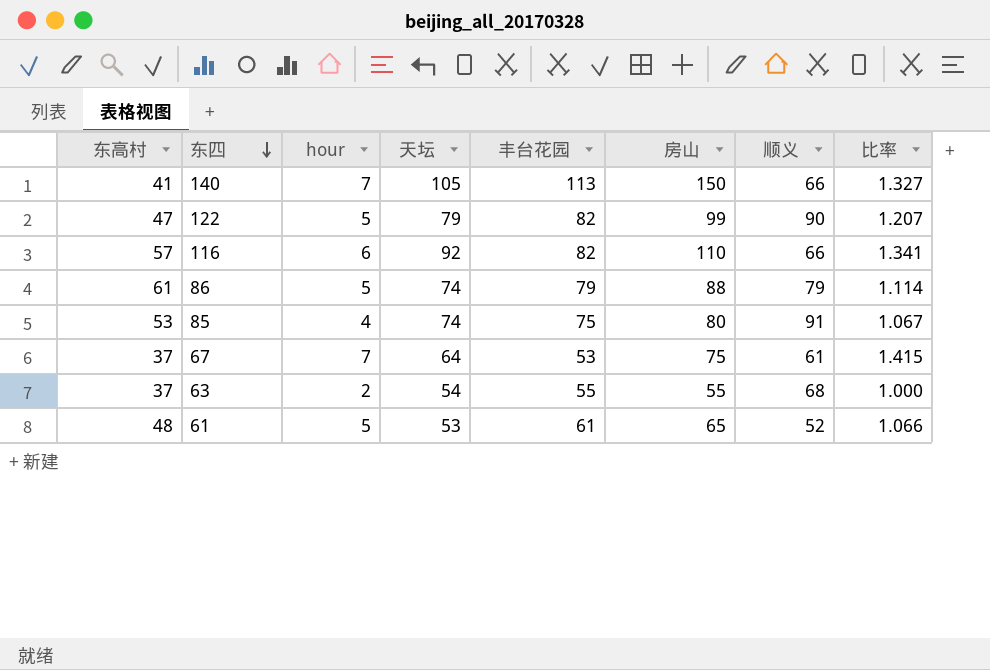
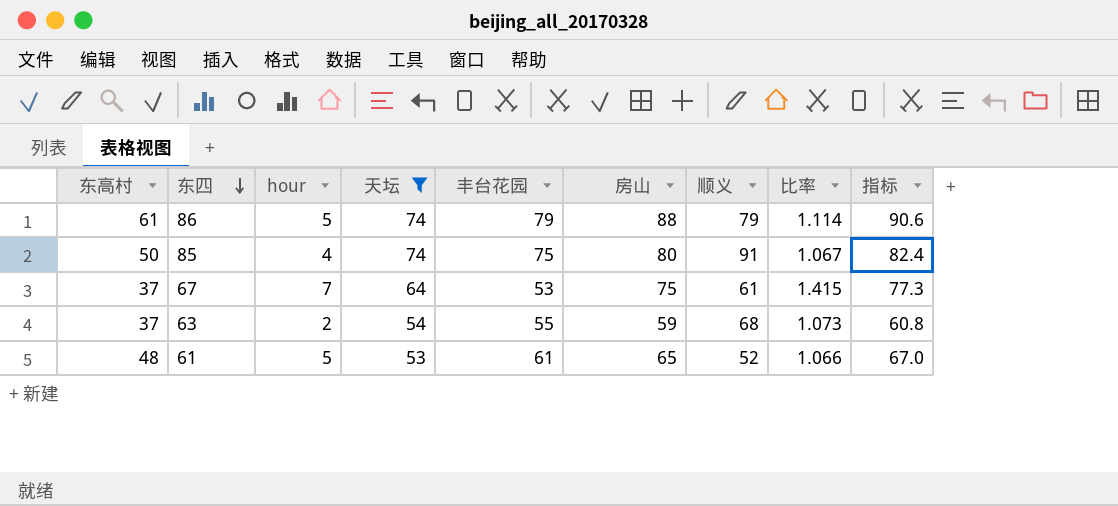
filter: none -> 天坛 <= 74
column 指标 | formula: none -> [房山] * 1.03
85 | 东高村: 53 -> 50
63 | 房山: 55 -> 59
63 | 比率: 1.000 -> 1.073

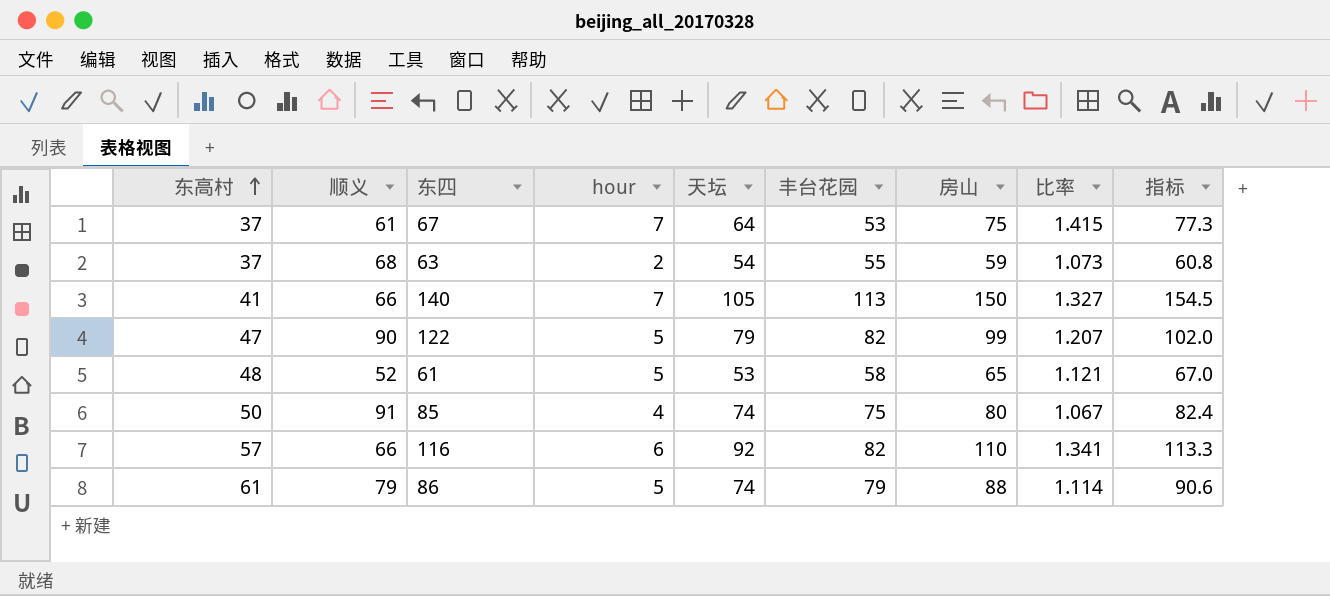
filter: 天坛 <= 74 -> none
row order: 东四 descending -> 东高村 ascending
column 顺义 | position: 7 -> 2
61 | 丰台花园: 61 -> 58
61 | 比率: 1.066 -> 1.121

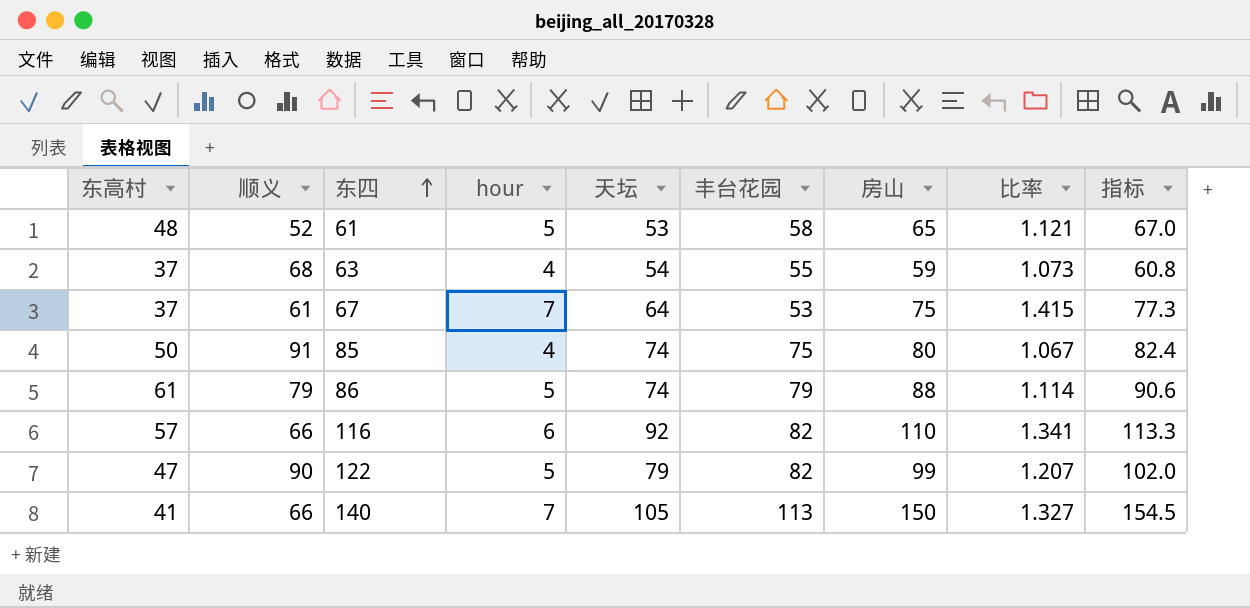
row order: 东高村 ascending -> 东四 ascending
63 | hour: 2 -> 4

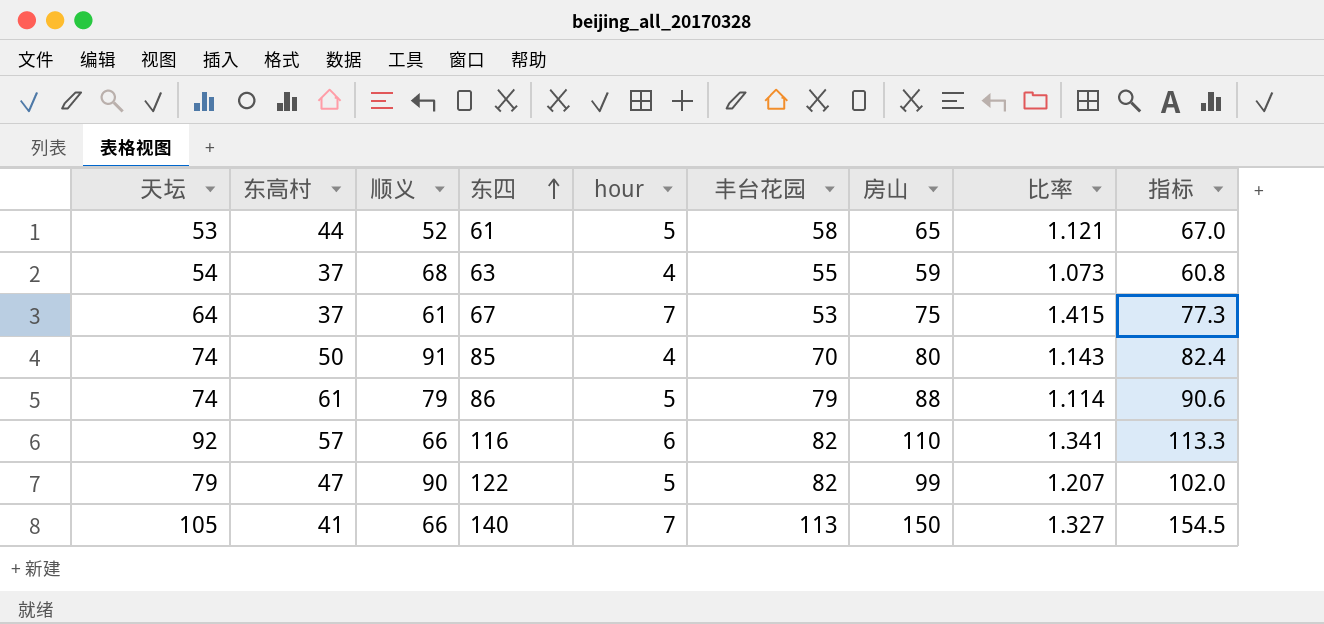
column 天坛 | position: 5 -> 1
61 | 东高村: 48 -> 44
85 | 丰台花园: 75 -> 70
85 | 比率: 1.067 -> 1.143

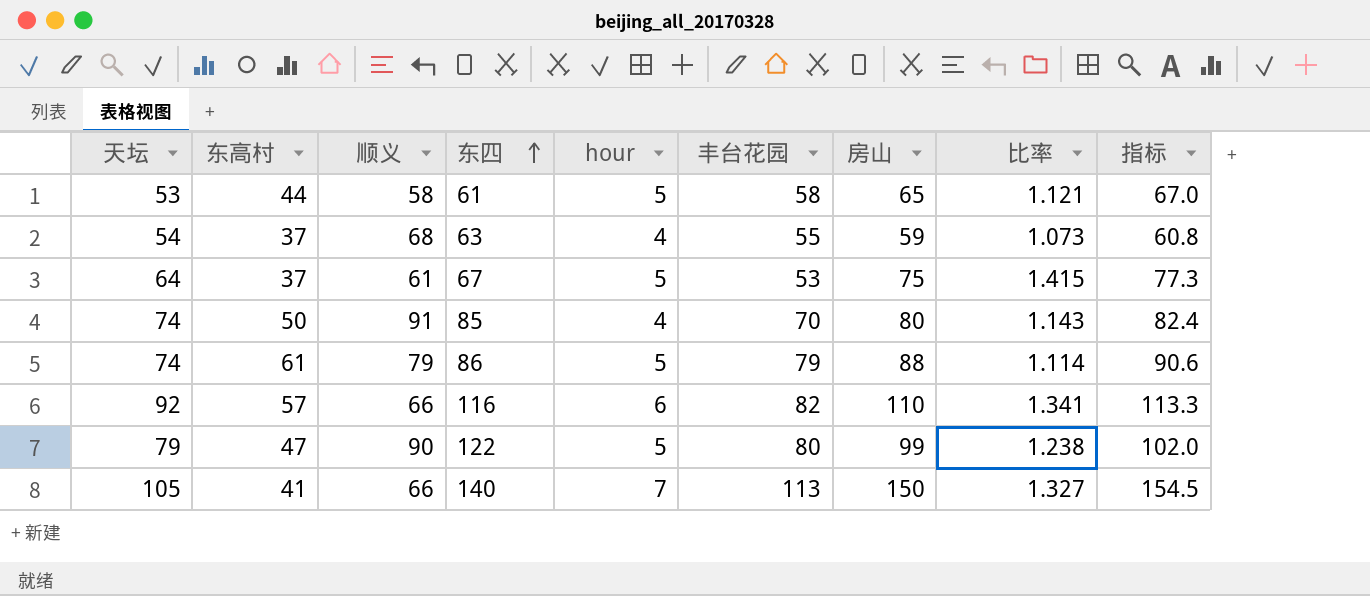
61 | 顺义: 52 -> 58
67 | hour: 7 -> 5
122 | 丰台花园: 82 -> 80
122 | 比率: 1.207 -> 1.238

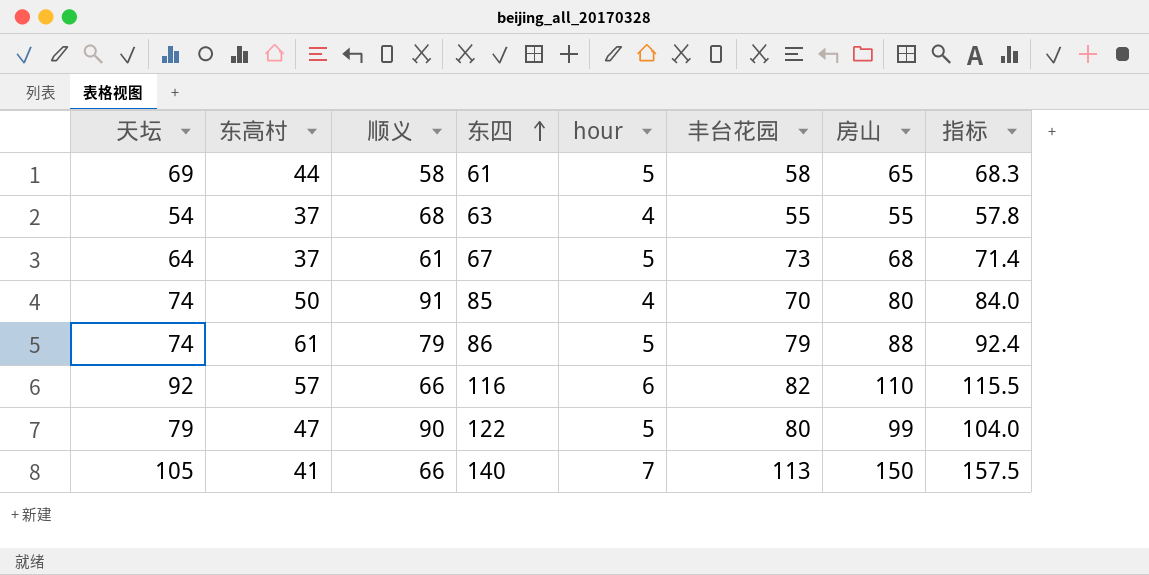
column 比率 | formula: [房山] / [丰台花园] -> none
column 指标 | formula: [房山] * 1.03 -> [房山] * 1.05
61 | 天坛: 53 -> 69
63 | 房山: 59 -> 55
67 | 丰台花园: 53 -> 73
67 | 房山: 75 -> 68

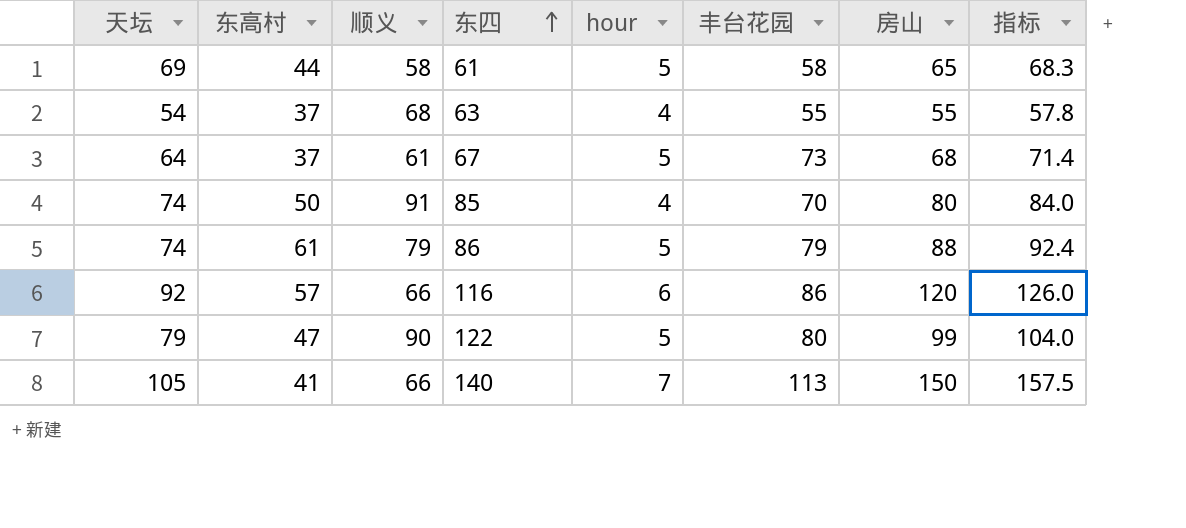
116 | 丰台花园: 82 -> 86
116 | 房山: 110 -> 120
116 | 指标: 115.5 -> 126.0

